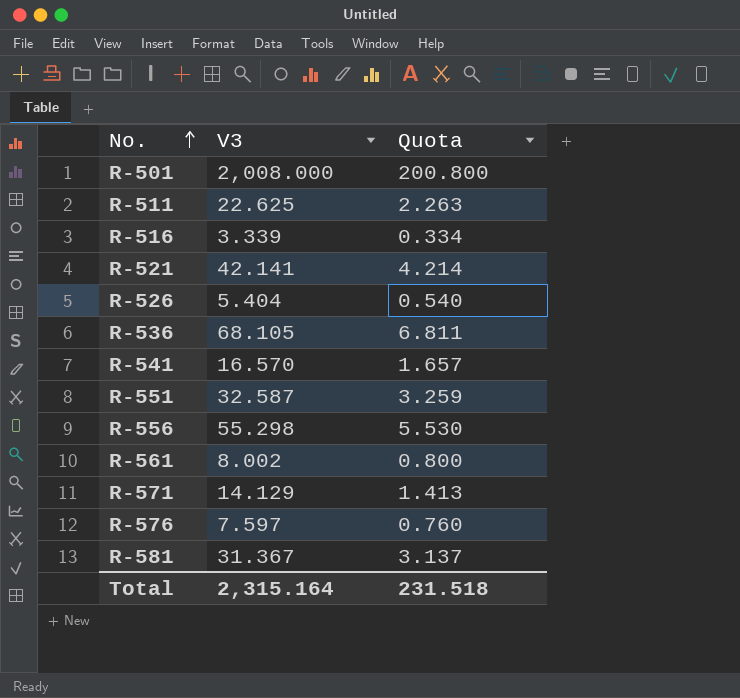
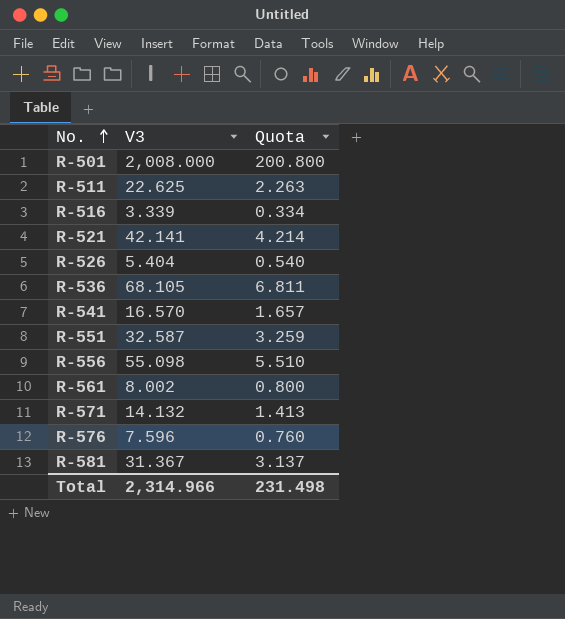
R-556 | V3: 55.298 -> 55.098
R-556 | Quota: 5.530 -> 5.510
R-571 | V3: 14.129 -> 14.132
R-576 | V3: 7.597 -> 7.596
Total | V3: 2,315.164 -> 2,314.966
Total | Quota: 231.518 -> 231.498

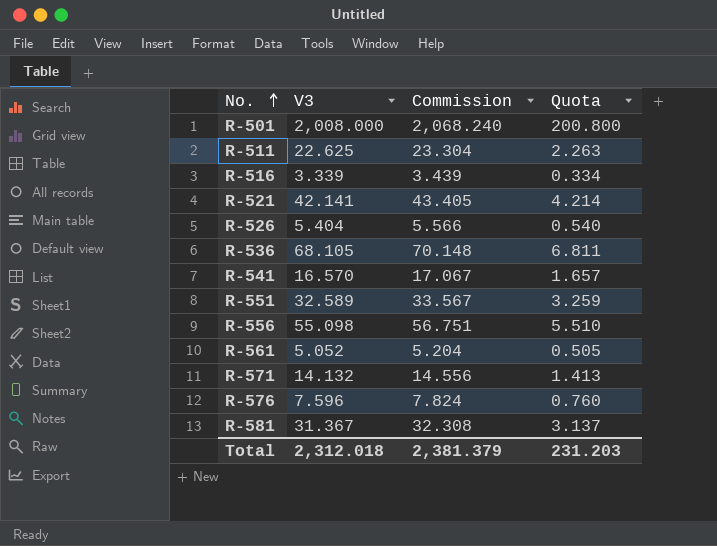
column Commission | formula: none -> [V3] * 1.03
R-551 | V3: 32.587 -> 32.589
R-561 | V3: 8.002 -> 5.052
R-561 | Quota: 0.800 -> 0.505
Total | V3: 2,314.966 -> 2,312.018
Total | Quota: 231.498 -> 231.203

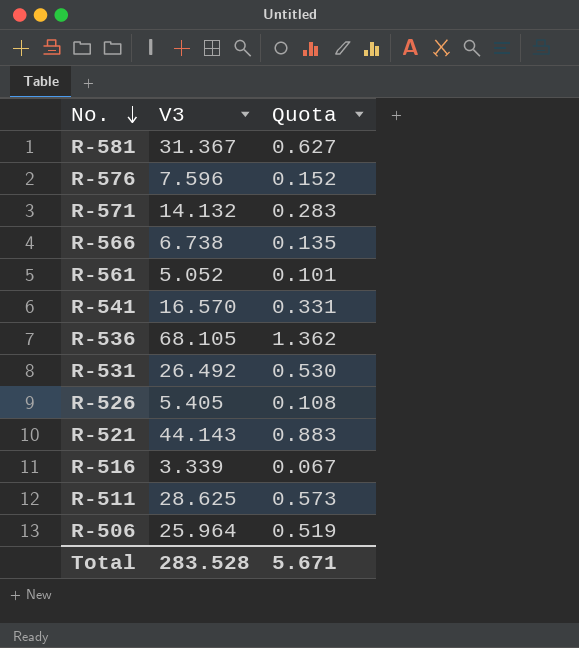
row order: No. ascending -> No. descending
column Commission | formula: [V3] * 1.03 -> none
column Quota | formula: [V3] * 0.1 -> [V3] * 0.02
row R-501: 2,008.000 | 2,068.240 | 200.800 -> none
row R-551: 32.589 | 33.567 | 3.259 -> none
row R-556: 55.098 | 56.751 | 5.510 -> none
row R-566: none -> 6.738 | 0.135
row R-531: none -> 26.492 | 0.530
R-526 | V3: 5.404 -> 5.405
R-521 | V3: 42.141 -> 44.143
R-511 | V3: 22.625 -> 28.625
row R-506: none -> 25.964 | 0.519
Total | V3: 2,312.018 -> 283.528
Total | Quota: 231.203 -> 5.671

